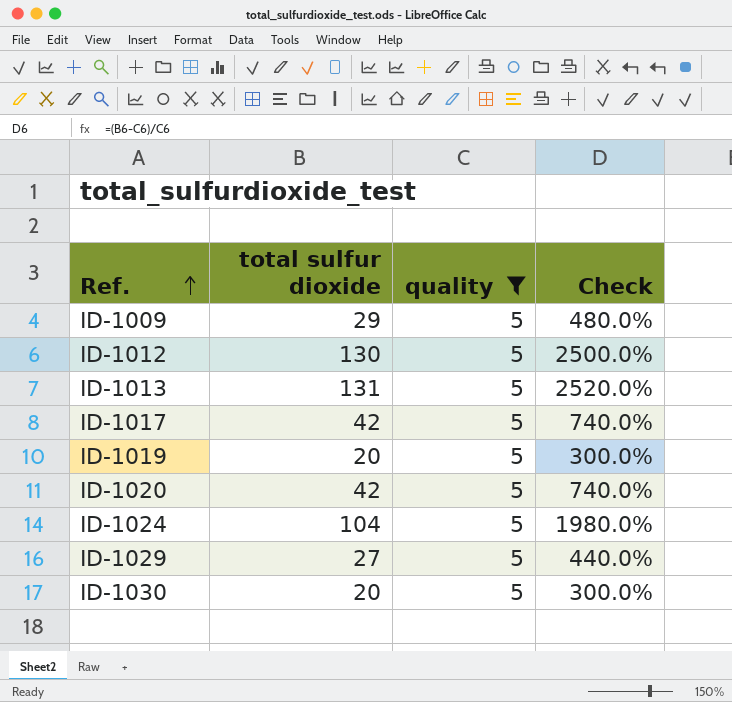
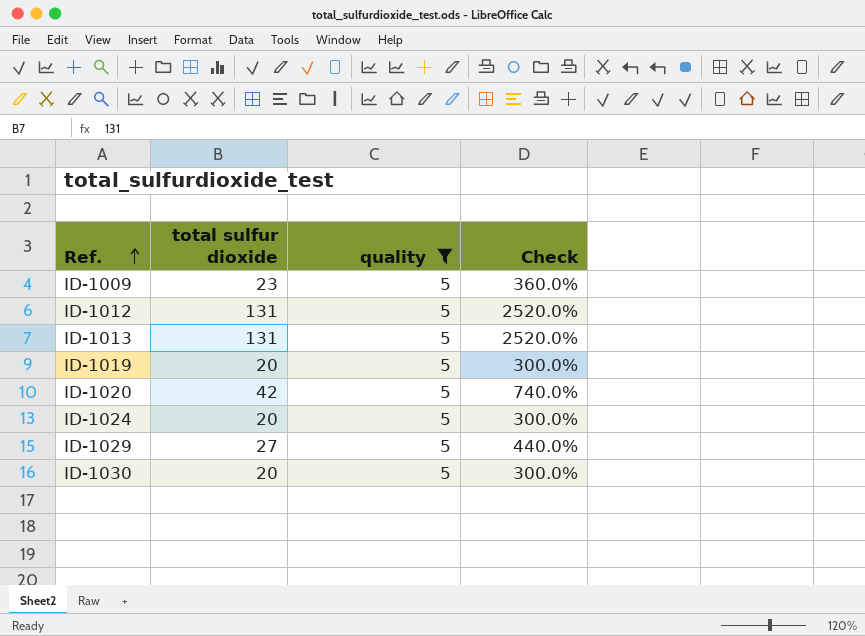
row ID-1017: 42 | 5 | 740.0% -> none
ID-1009 | total sulfur dioxide: 29 -> 23
ID-1009 | Check: 480.0% -> 360.0%
ID-1012 | total sulfur dioxide: 130 -> 131
ID-1012 | Check: 2500.0% -> 2520.0%
ID-1024 | total sulfur dioxide: 104 -> 20
ID-1024 | Check: 1980.0% -> 300.0%

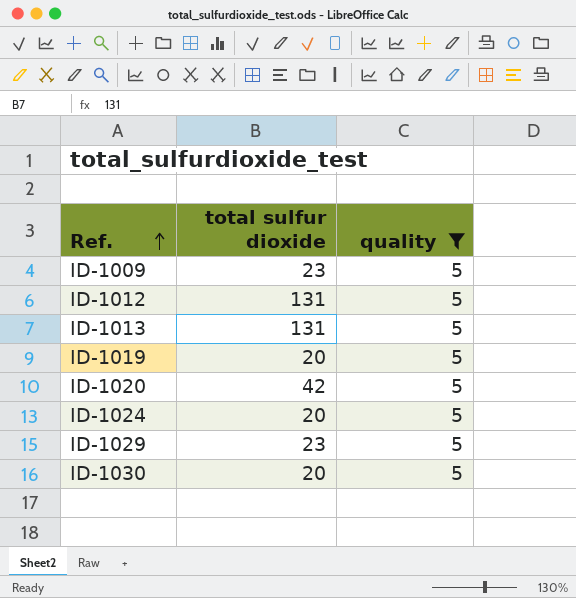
column Check | formula: ([total sulfur dioxide] - [quality]) / [quality] -> none
ID-1029 | total sulfur dioxide: 27 -> 23

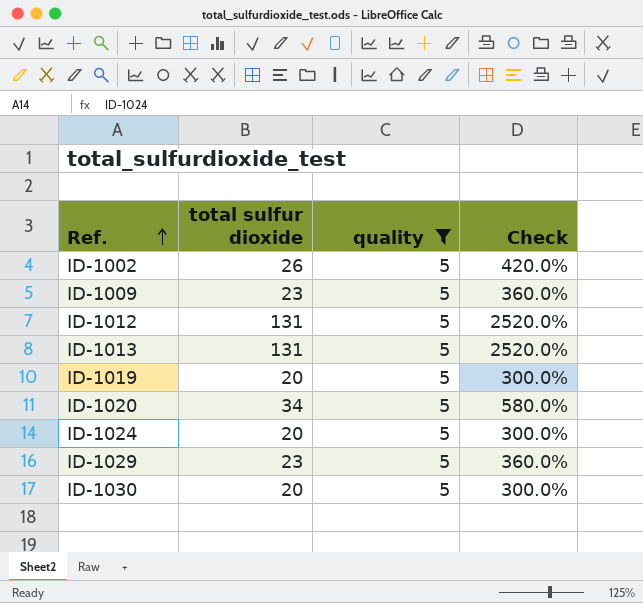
column Check | formula: none -> ([total sulfur dioxide] - [quality]) / [quality]
row ID-1002: none -> 26 | 5 | 420.0%
ID-1020 | total sulfur dioxide: 42 -> 34

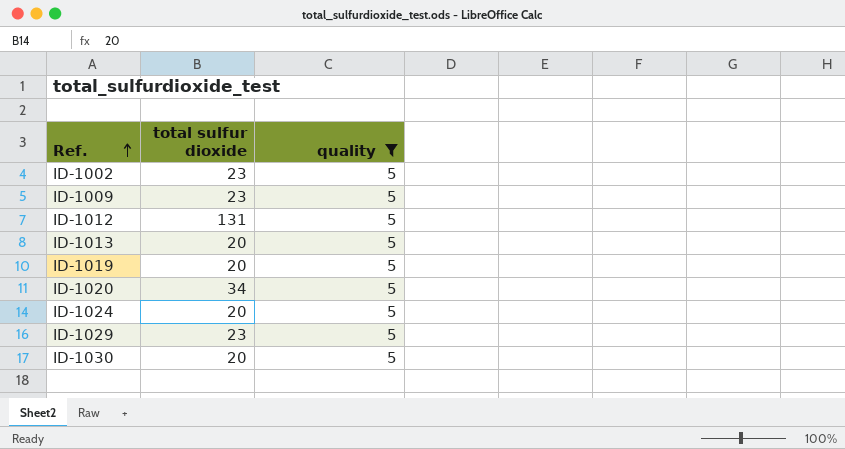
column Check | formula: ([total sulfur dioxide] - [quality]) / [quality] -> none
ID-1002 | total sulfur dioxide: 26 -> 23
ID-1013 | total sulfur dioxide: 131 -> 20

